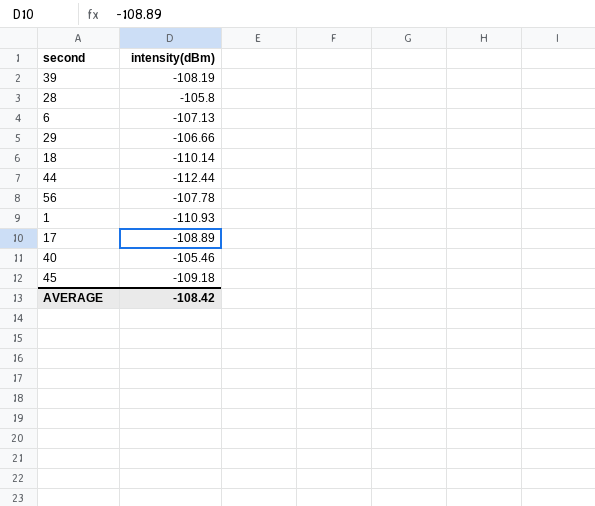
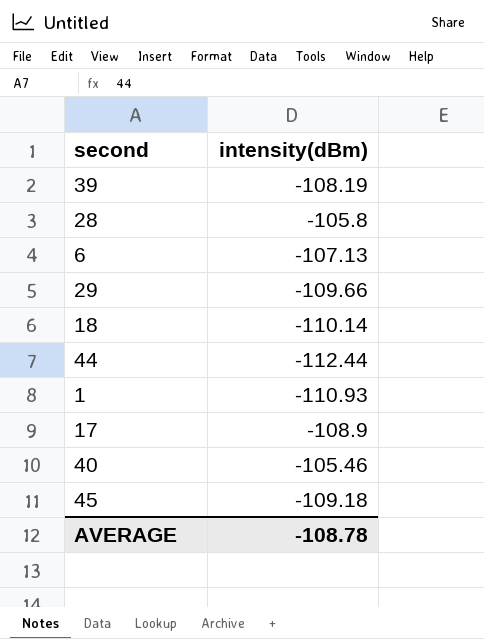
row 56: -107.78 -> none
29 | intensity(dBm): -106.66 -> -109.66
17 | intensity(dBm): -108.89 -> -108.9
AVERAGE | intensity(dBm): -108.42 -> -108.78

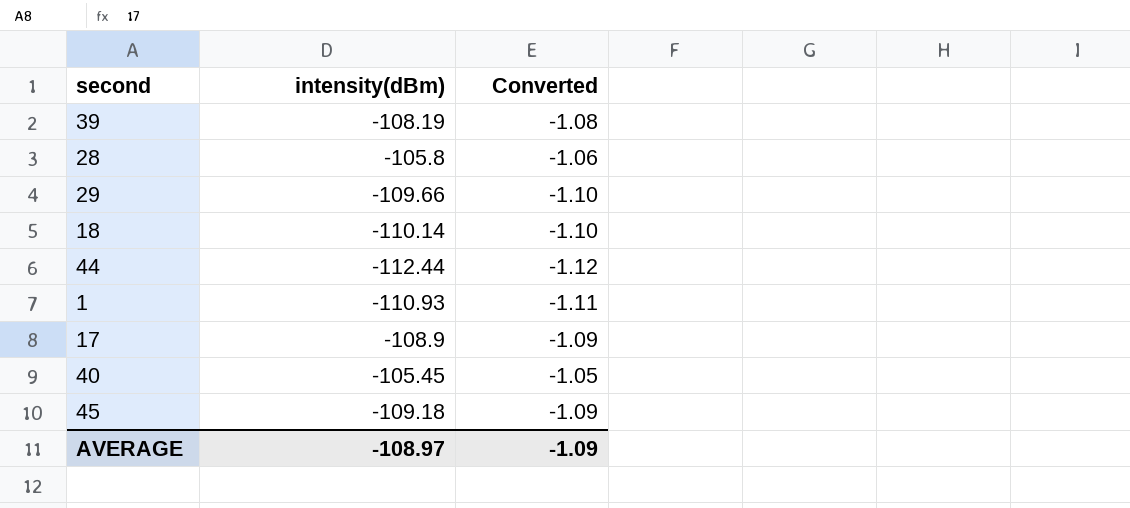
column Converted | formula: none -> [intensity(dBm)] * 0.01
row 6: -107.13 -> none
40 | intensity(dBm): -105.46 -> -105.45
AVERAGE | intensity(dBm): -108.78 -> -108.97

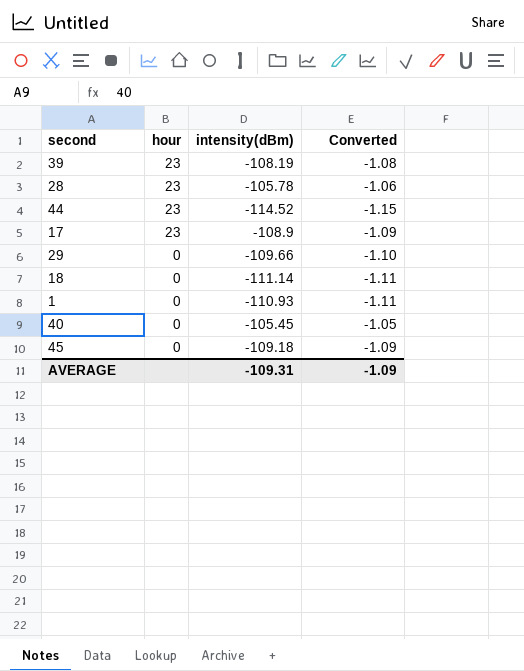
row order: none -> hour descending
column hour | position: none -> 2
28 | intensity(dBm): -105.8 -> -105.78
44 | intensity(dBm): -112.44 -> -114.52
44 | Converted: -1.12 -> -1.15
18 | intensity(dBm): -110.14 -> -111.14
18 | Converted: -1.10 -> -1.11
AVERAGE | intensity(dBm): -108.97 -> -109.31

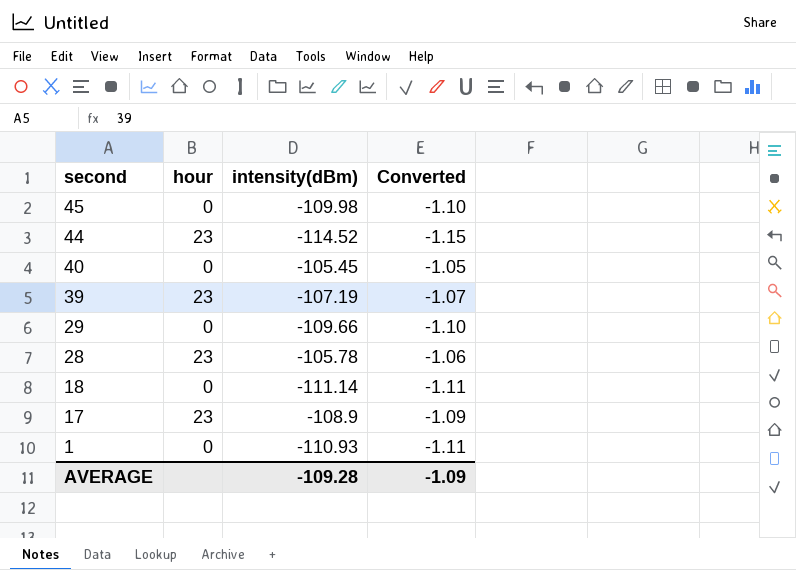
row order: hour descending -> second descending
45 | intensity(dBm): -109.18 -> -109.98
45 | Converted: -1.09 -> -1.10
39 | intensity(dBm): -108.19 -> -107.19
39 | Converted: -1.08 -> -1.07
AVERAGE | intensity(dBm): -109.31 -> -109.28

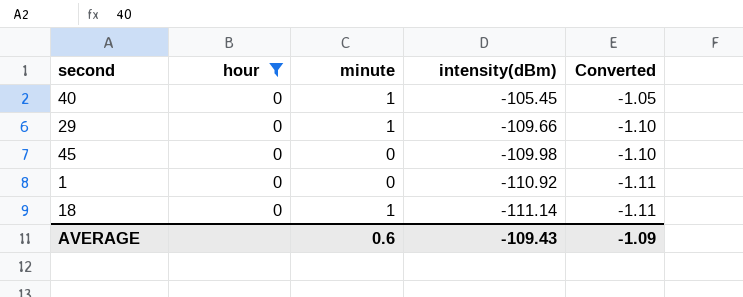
filter: none -> hour = 0
row order: second descending -> intensity(dBm) descending
column minute | position: none -> 3
1 | intensity(dBm): -110.93 -> -110.92
AVERAGE | intensity(dBm): -109.28 -> -109.43

